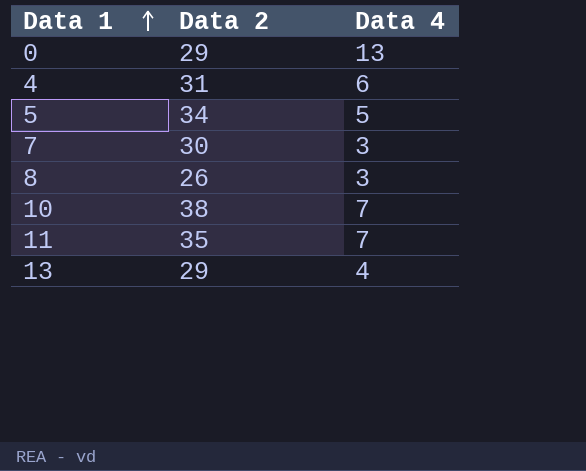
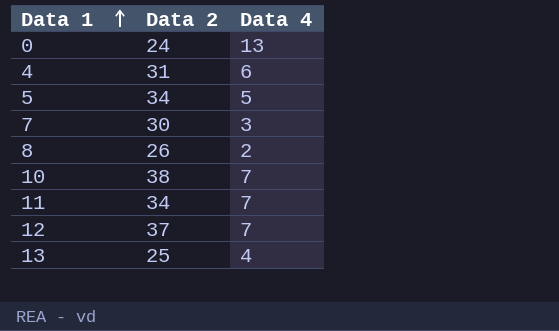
0 | Data 2: 29 -> 24
8 | Data 4: 3 -> 2
11 | Data 2: 35 -> 34
row 12: none -> 37 | 7
13 | Data 2: 29 -> 25

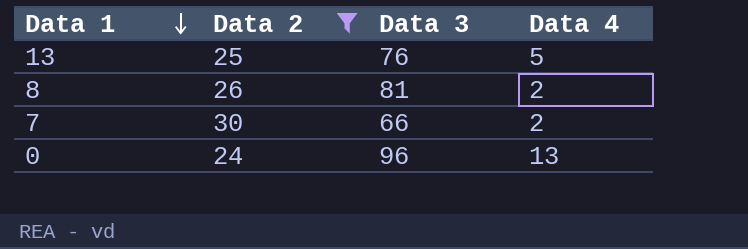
filter: none -> Data 2 <= 30
row order: Data 1 ascending -> Data 1 descending
column Data 3 | position: none -> 3
13 | Data 4: 4 -> 5
7 | Data 4: 3 -> 2

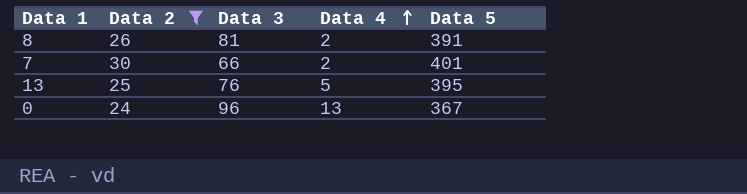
row order: Data 1 descending -> Data 4 ascending
column Data 5 | position: none -> 5

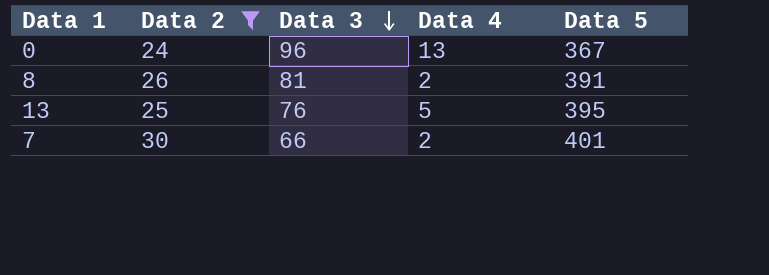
row order: Data 4 ascending -> Data 3 descending

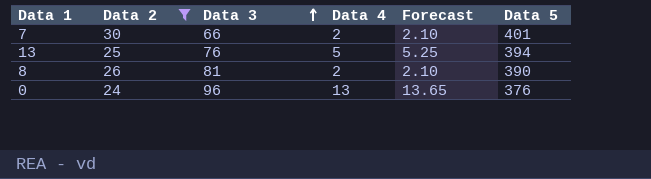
row order: Data 3 descending -> Data 3 ascending
column Forecast | formula: none -> [Data 4] * 1.05
13 | Data 5: 395 -> 394
8 | Data 5: 391 -> 390
0 | Data 5: 367 -> 376

